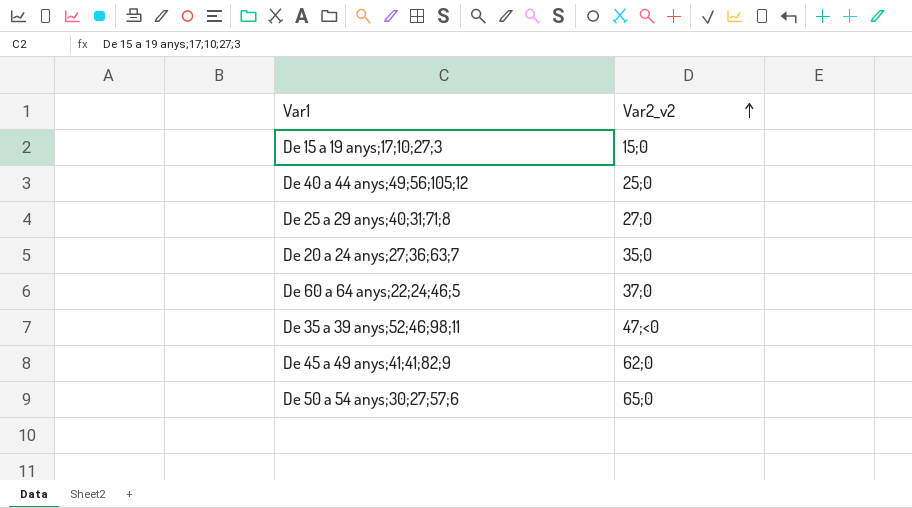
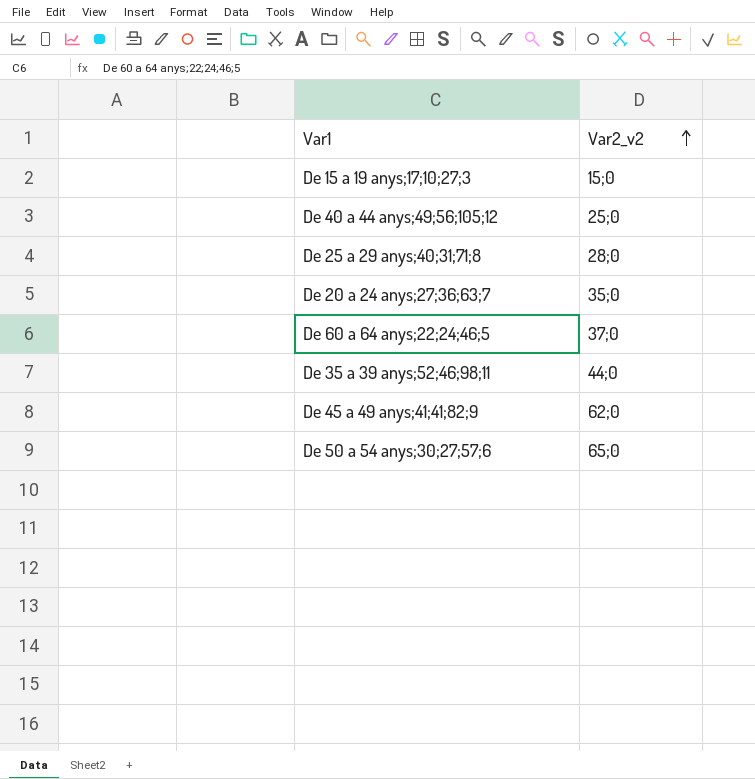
De 25 a 29 anys;40;31;71;8 | Var2_v2: 27;0 -> 28;0
De 35 a 39 anys;52;46;98;11 | Var2_v2: 47;<0 -> 44;0

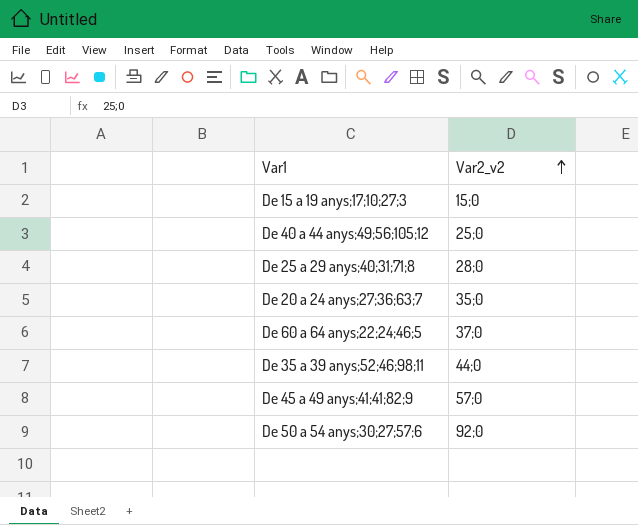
De 45 a 49 anys;41;41;82;9 | Var2_v2: 62;0 -> 57;0
De 50 a 54 anys;30;27;57;6 | Var2_v2: 65;0 -> 92;0

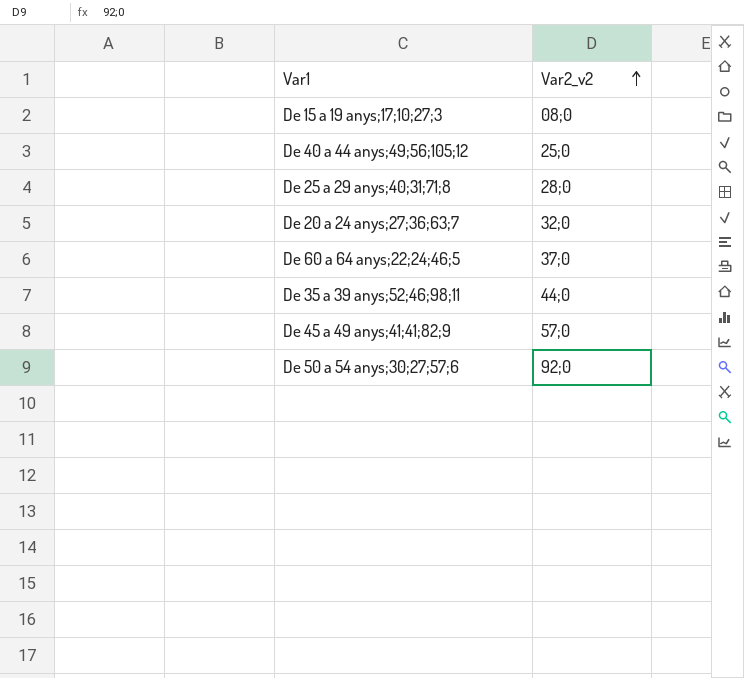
De 15 a 19 anys;17;10;27;3 | Var2_v2: 15;0 -> 08;0
De 20 a 24 anys;27;36;63;7 | Var2_v2: 35;0 -> 32;0

